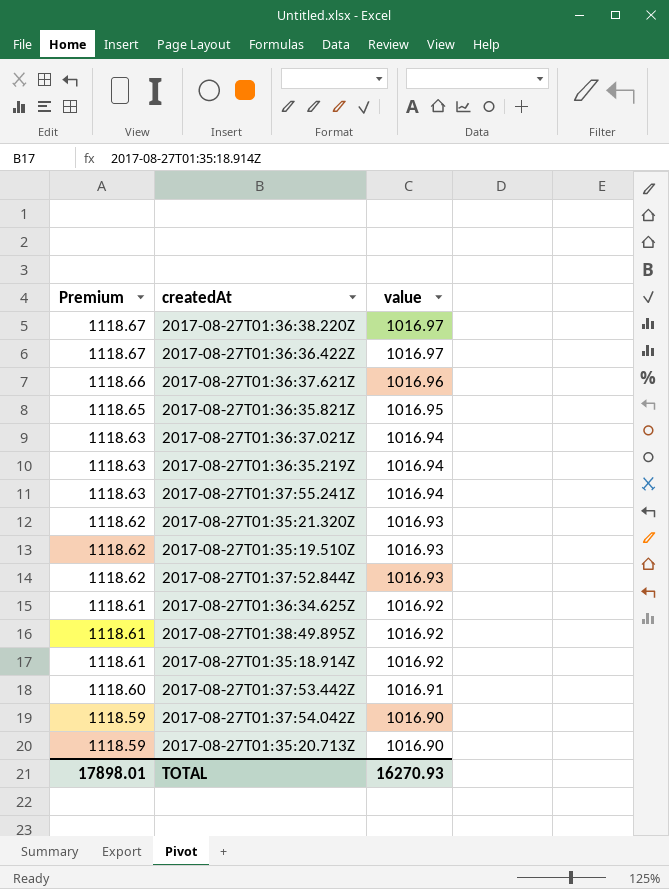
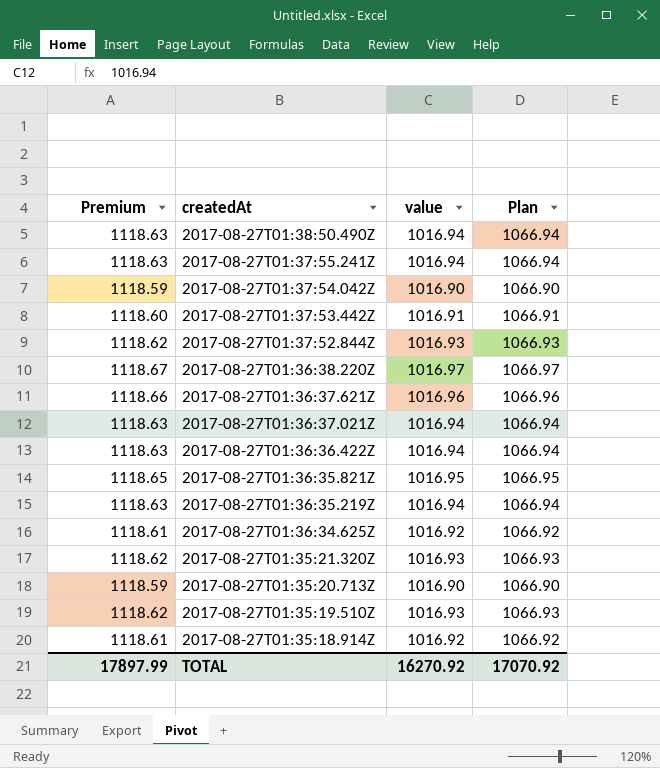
row order: Premium descending -> createdAt descending
column Plan | formula: none -> [value] + 50
row 2017-08-27T01:38:49.895Z: 1118.61 | 1016.92 -> none
row 2017-08-27T01:38:50.490Z: none -> 1118.63 | 1016.94 | 1066.94
2017-08-27T01:36:36.422Z | Premium: 1118.67 -> 1118.63
2017-08-27T01:36:36.422Z | value: 1016.97 -> 1016.94
TOTAL | Premium: 17898.01 -> 17897.99
TOTAL | value: 16270.93 -> 16270.92

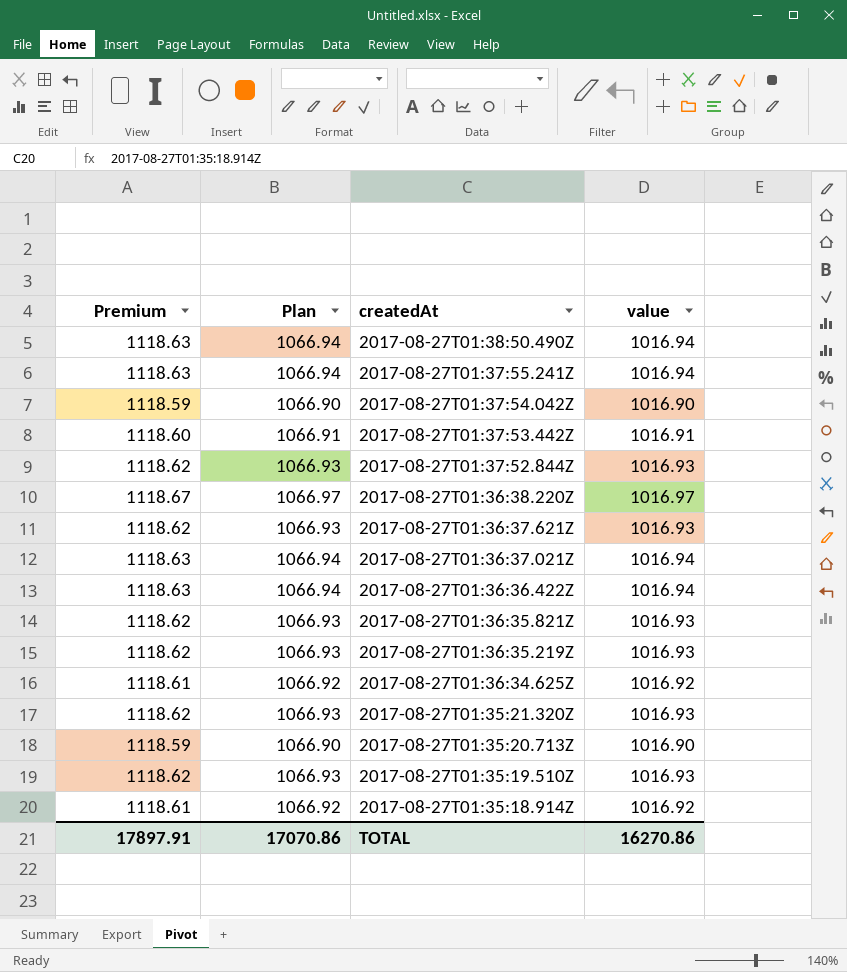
column Plan | position: 4 -> 2
2017-08-27T01:36:37.621Z | Premium: 1118.66 -> 1118.62
2017-08-27T01:36:37.621Z | Plan: 1066.96 -> 1066.93
2017-08-27T01:36:37.621Z | value: 1016.96 -> 1016.93
2017-08-27T01:36:35.821Z | Premium: 1118.65 -> 1118.62
2017-08-27T01:36:35.821Z | Plan: 1066.95 -> 1066.93
2017-08-27T01:36:35.821Z | value: 1016.95 -> 1016.93
2017-08-27T01:36:35.219Z | Premium: 1118.63 -> 1118.62
2017-08-27T01:36:35.219Z | Plan: 1066.94 -> 1066.93
2017-08-27T01:36:35.219Z | value: 1016.94 -> 1016.93
TOTAL | Premium: 17897.99 -> 17897.91
TOTAL | Plan: 17070.92 -> 17070.86
TOTAL | value: 16270.92 -> 16270.86

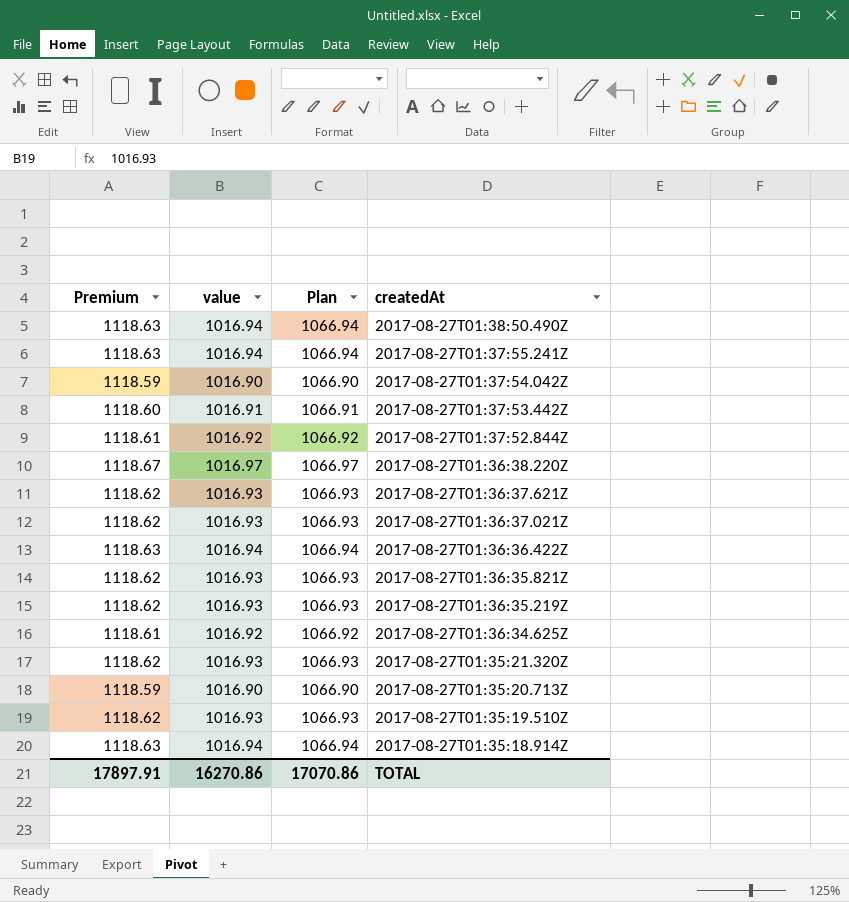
column value | position: 4 -> 2
2017-08-27T01:37:52.844Z | Premium: 1118.62 -> 1118.61
2017-08-27T01:37:52.844Z | value: 1016.93 -> 1016.92
2017-08-27T01:37:52.844Z | Plan: 1066.93 -> 1066.92
2017-08-27T01:36:37.021Z | Premium: 1118.63 -> 1118.62
2017-08-27T01:36:37.021Z | value: 1016.94 -> 1016.93
2017-08-27T01:36:37.021Z | Plan: 1066.94 -> 1066.93
2017-08-27T01:35:18.914Z | Premium: 1118.61 -> 1118.63
2017-08-27T01:35:18.914Z | value: 1016.92 -> 1016.94
2017-08-27T01:35:18.914Z | Plan: 1066.92 -> 1066.94

